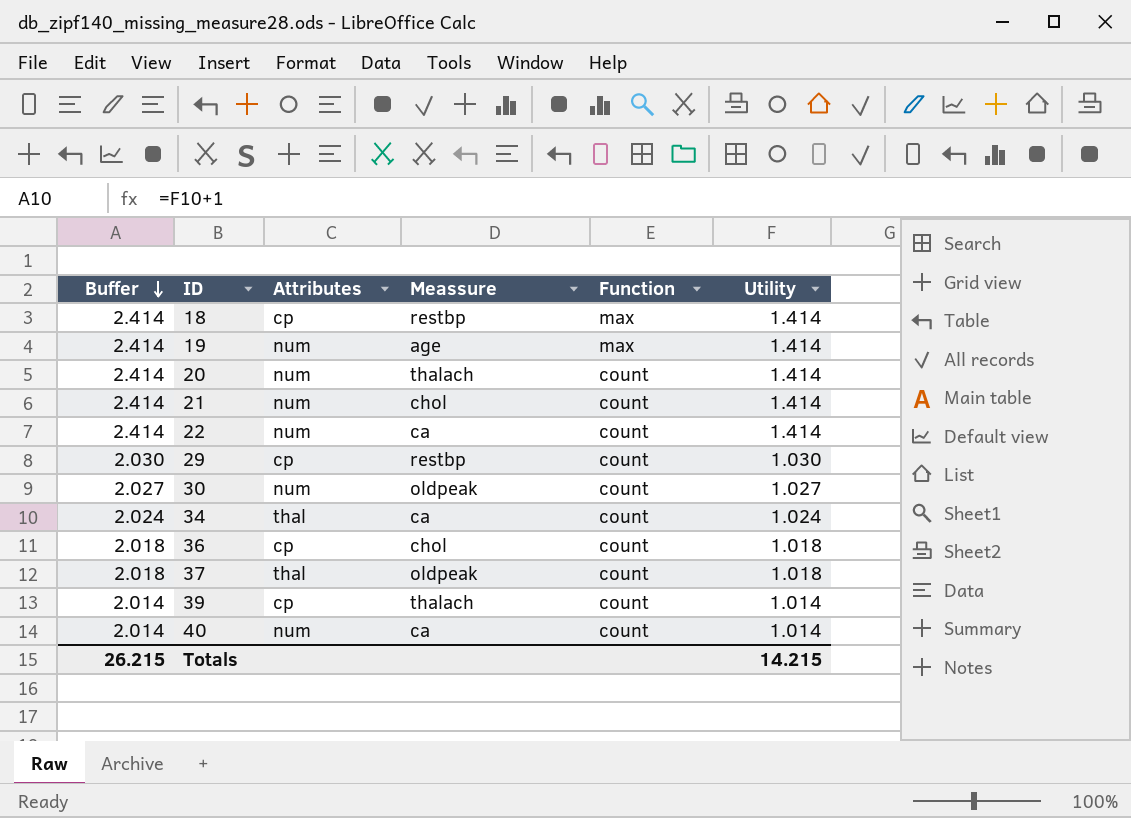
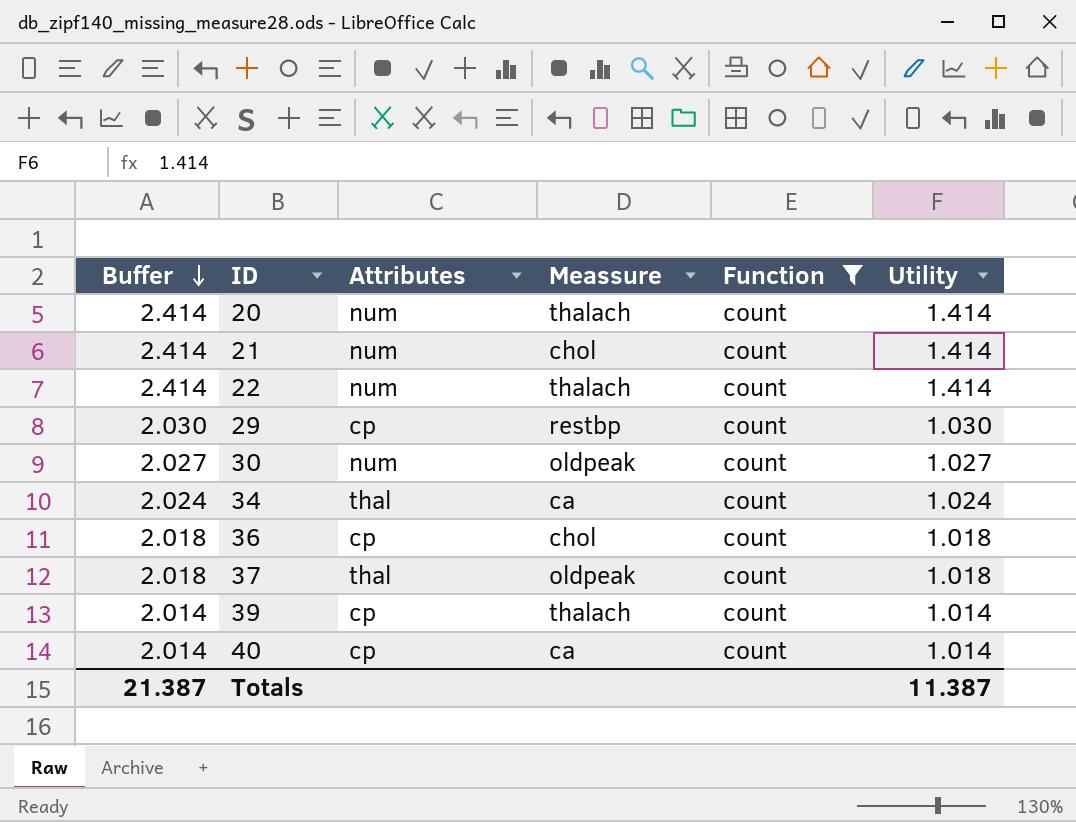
filter: none -> Function = count
22 | Meassure: ca -> thalach
40 | Attributes: num -> cp
Totals | Buffer: 26.215 -> 21.387
Totals | Utility: 14.215 -> 11.387

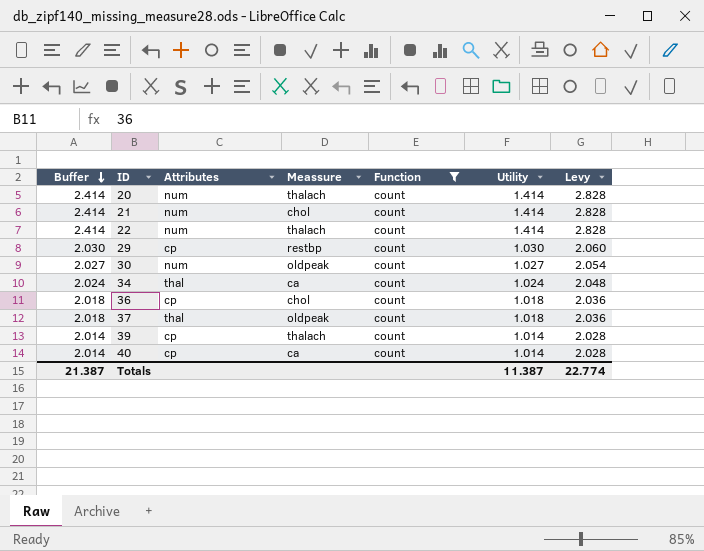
column Levy | formula: none -> [Utility] * 2

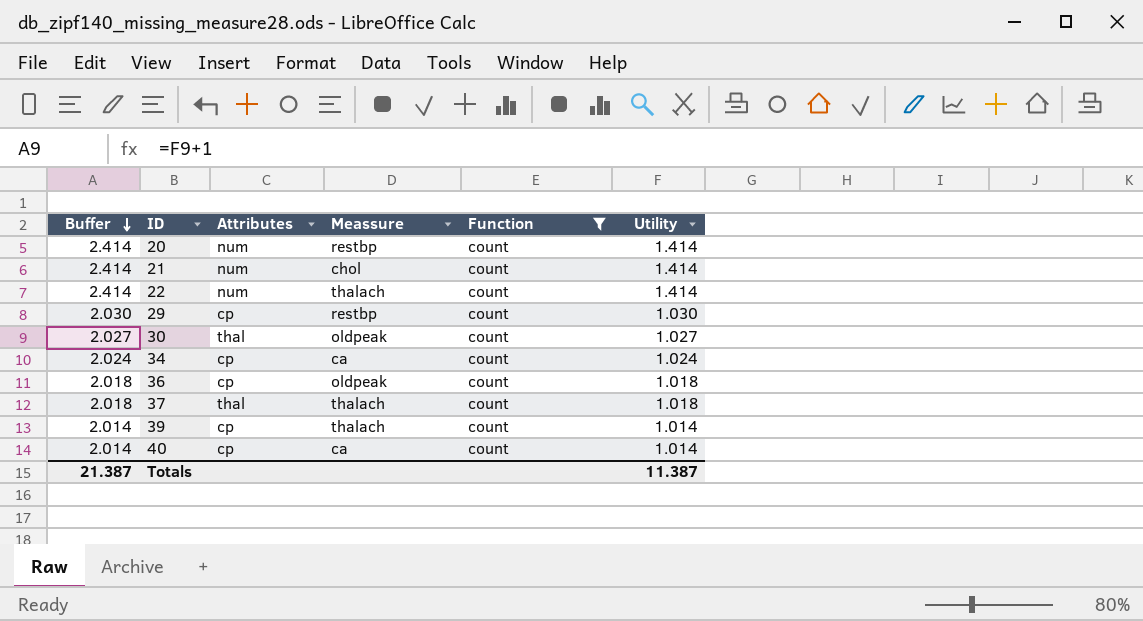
column Levy | formula: [Utility] * 2 -> none
20 | Meassure: thalach -> restbp
30 | Attributes: num -> thal
34 | Attributes: thal -> cp
36 | Meassure: chol -> oldpeak
37 | Meassure: oldpeak -> thalach

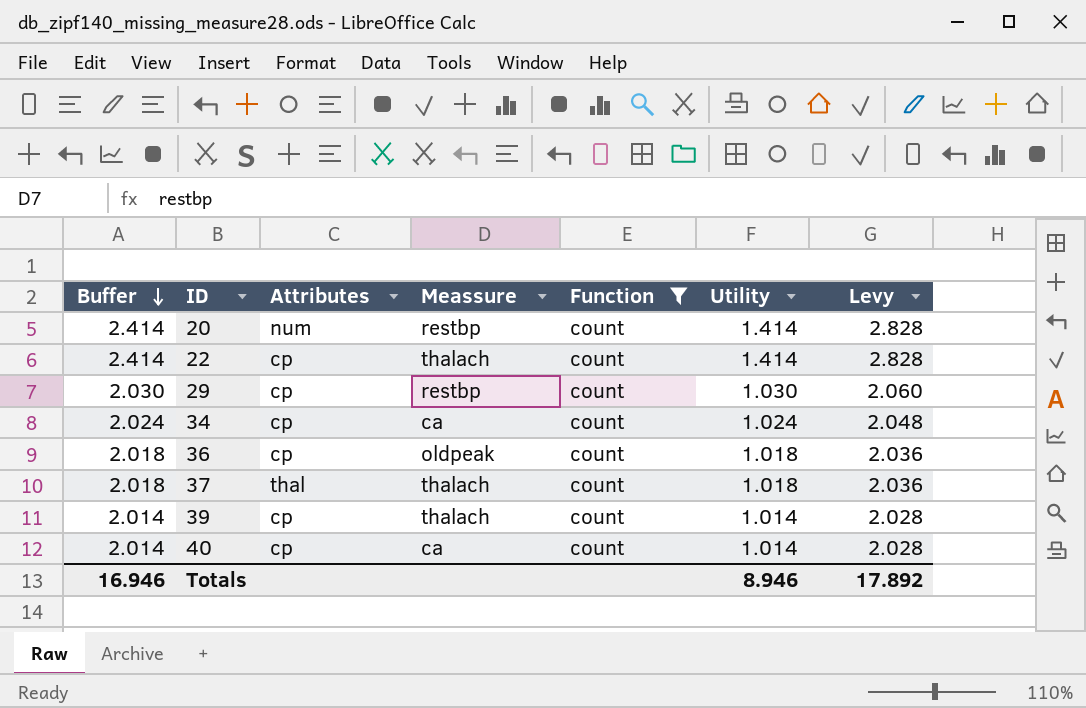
column Levy | formula: none -> [Utility] * 2
row 21: 2.414 | num | chol | count | 1.414 -> none
row 30: 2.027 | thal | oldpeak | count | 1.027 -> none
22 | Attributes: num -> cp
Totals | Buffer: 21.387 -> 16.946
Totals | Utility: 11.387 -> 8.946

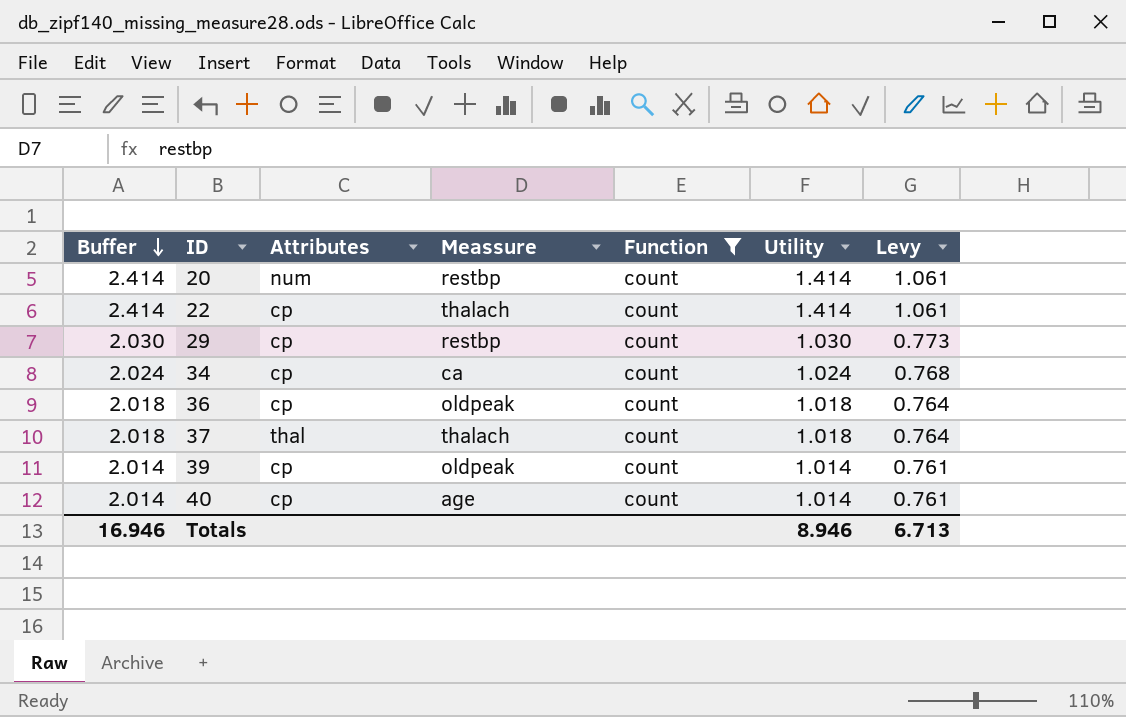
column Levy | formula: [Utility] * 2 -> [Utility] * 0.75
39 | Meassure: thalach -> oldpeak
40 | Meassure: ca -> age
Totals | Levy: 17.892 -> 6.713

